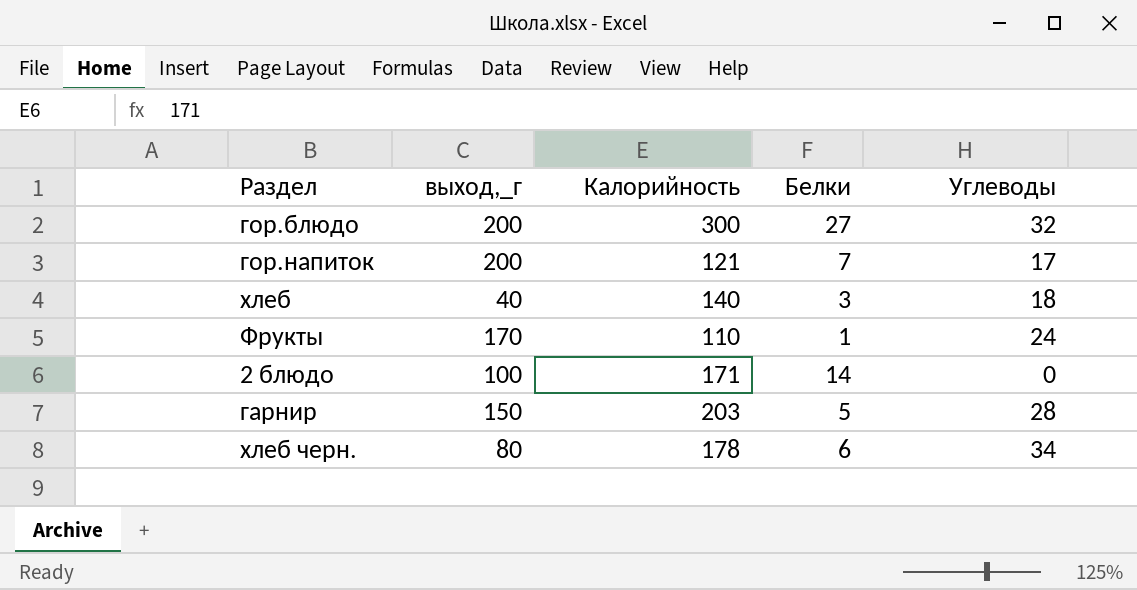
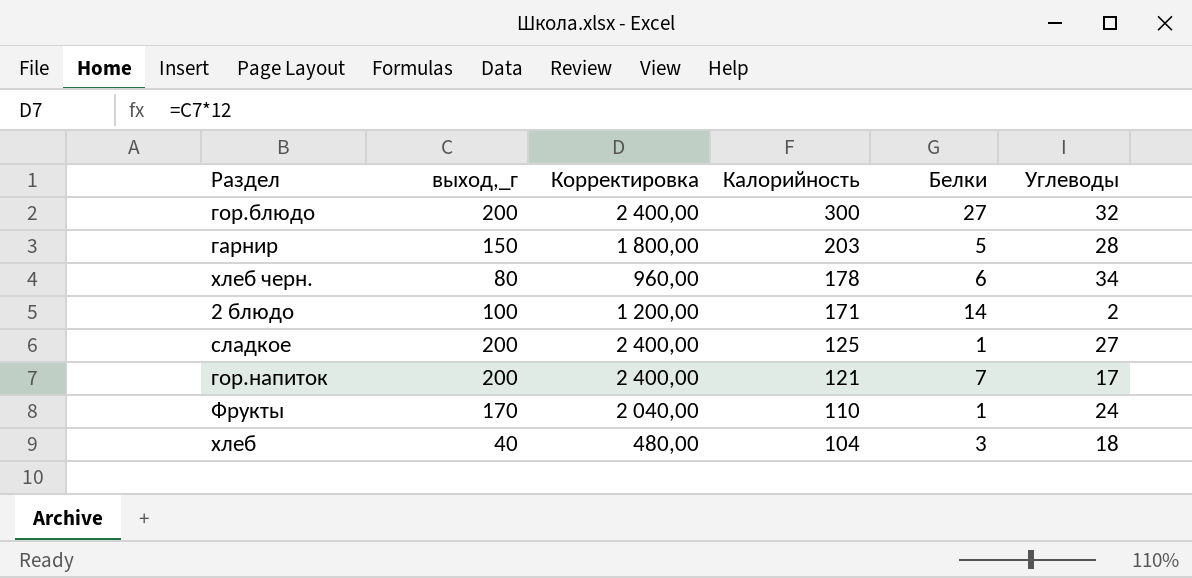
row order: none -> Калорийность descending
column Корректировка | formula: none -> [выход,_г] * 12
2 блюдо | Углеводы: 0 -> 2
row сладкое: none -> 200 | 2 400,00 | 125 | 1 | 27
хлеб | Калорийность: 140 -> 104

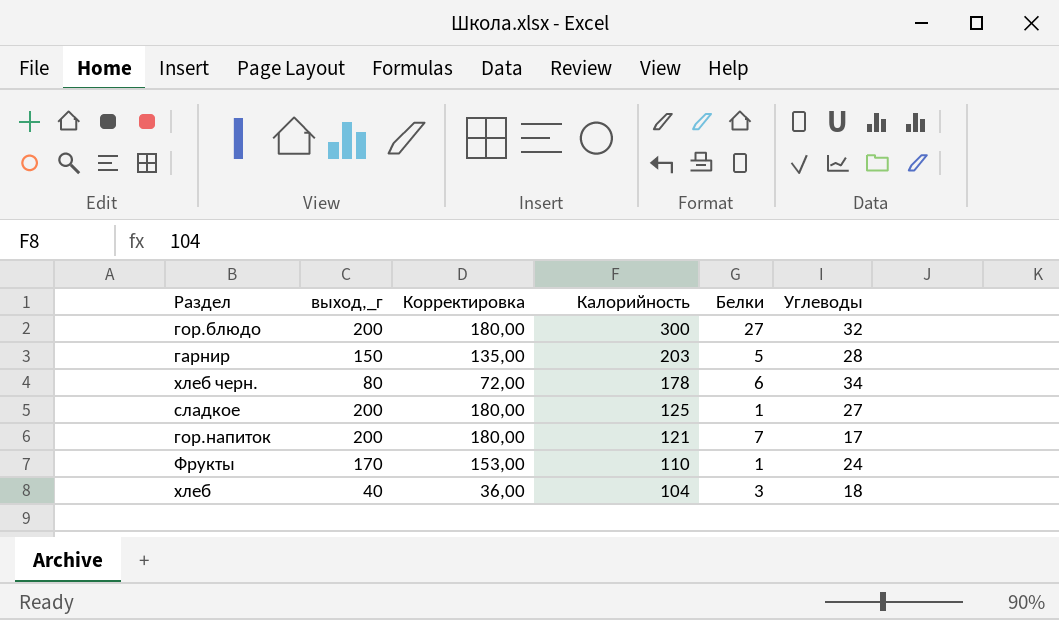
column Корректировка | formula: [выход,_г] * 12 -> [выход,_г] * 0,9
row 2 блюдо: 100 | 1 200,00 | 171 | 14 | 2 -> none

